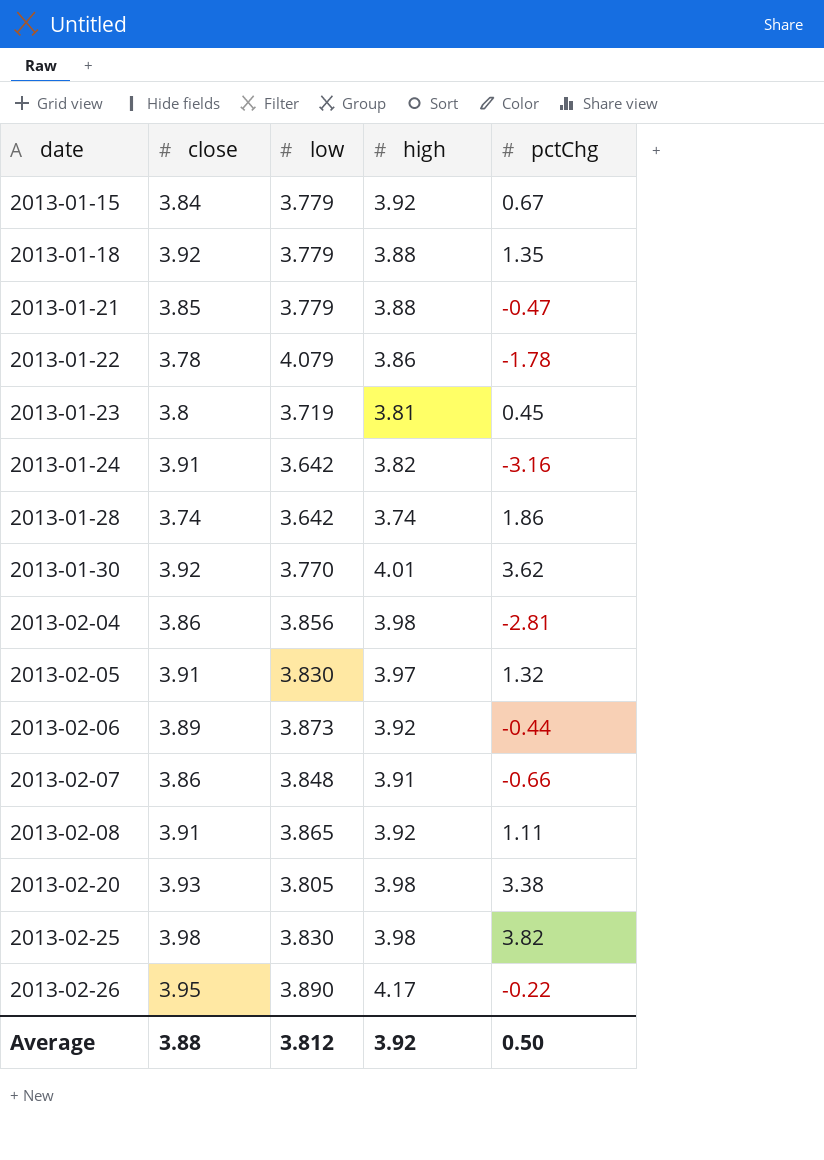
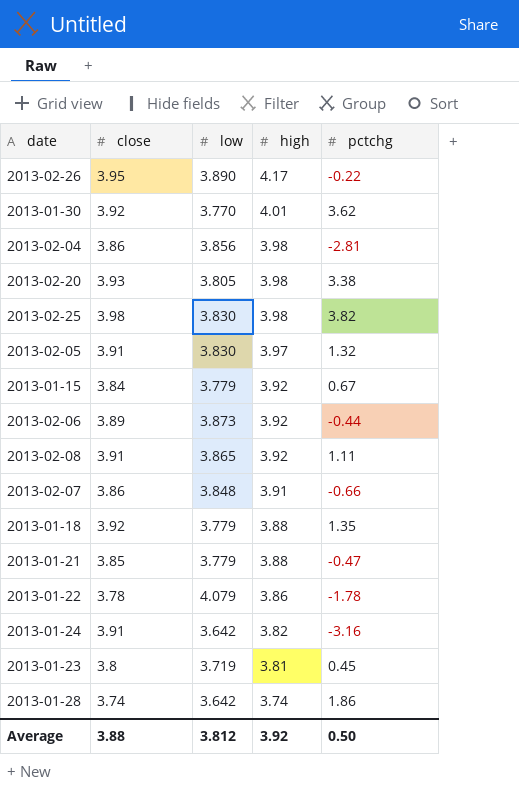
row order: date ascending -> high descending
column name: pctChg -> pctchg

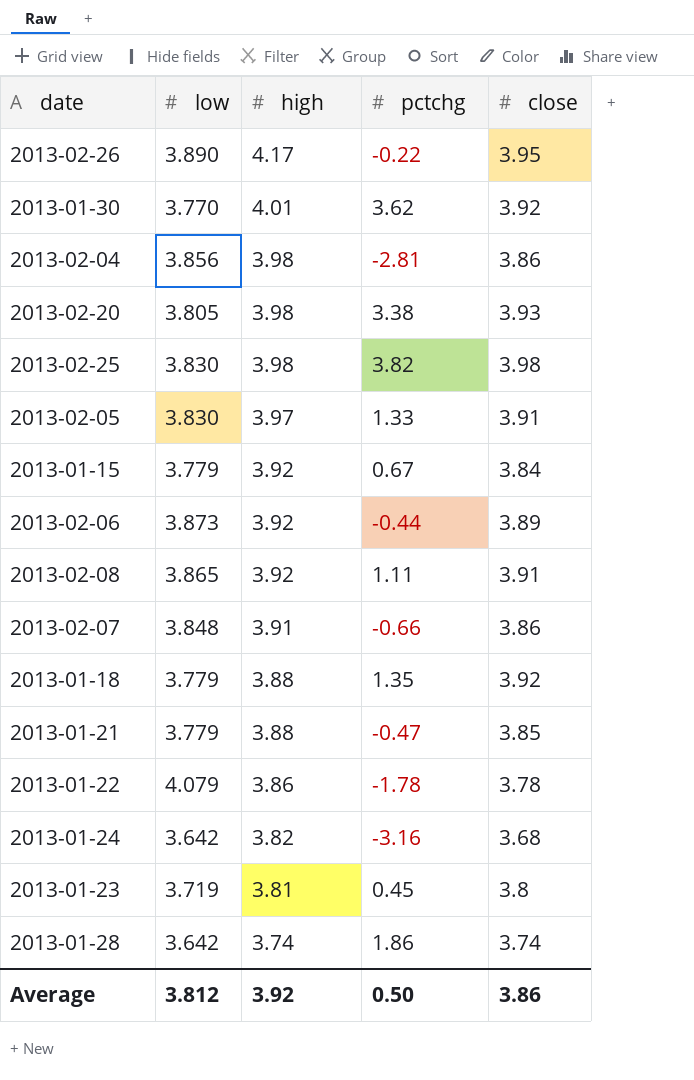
column close | position: 2 -> 5
2013-02-05 | pctchg: 1.32 -> 1.33
2013-01-24 | close: 3.91 -> 3.68
Average | close: 3.88 -> 3.86

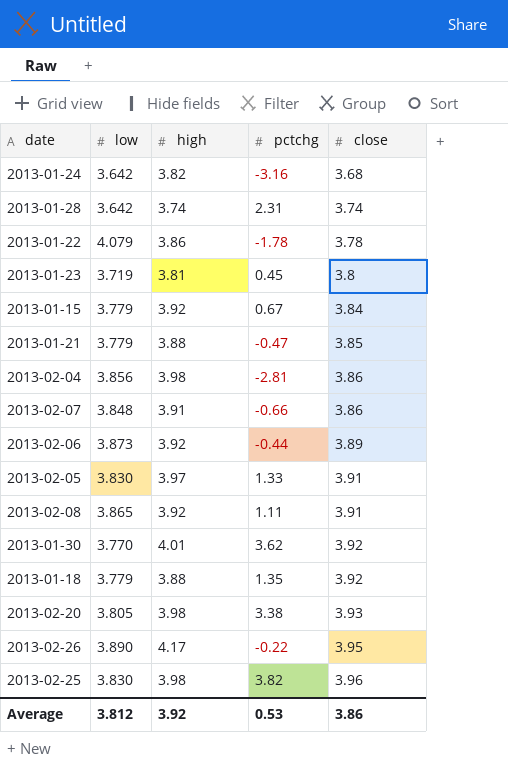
row order: high descending -> close ascending
2013-01-28 | pctchg: 1.86 -> 2.31
2013-02-25 | close: 3.98 -> 3.96
Average | pctchg: 0.50 -> 0.53

